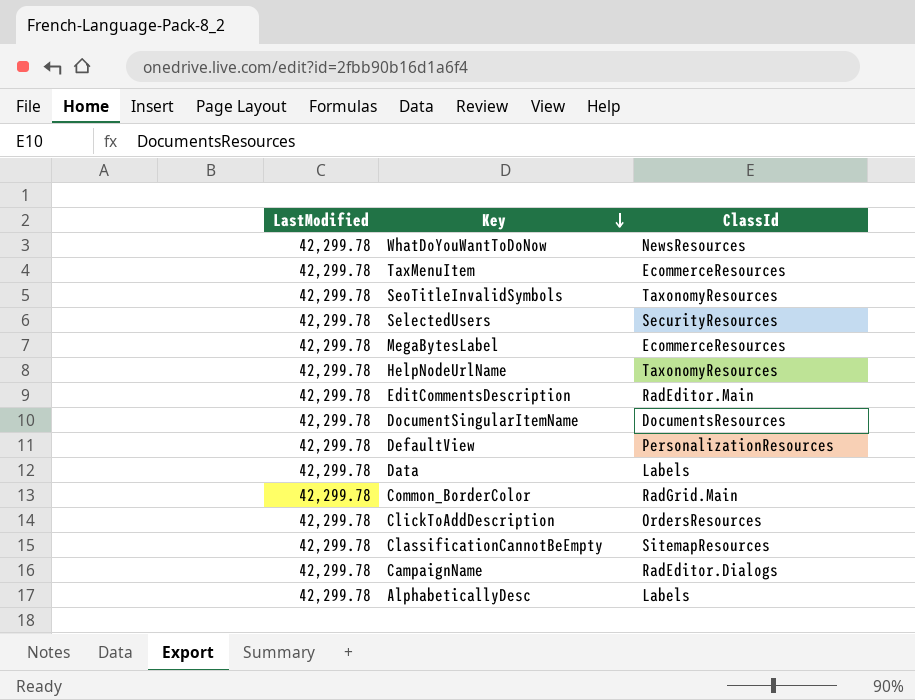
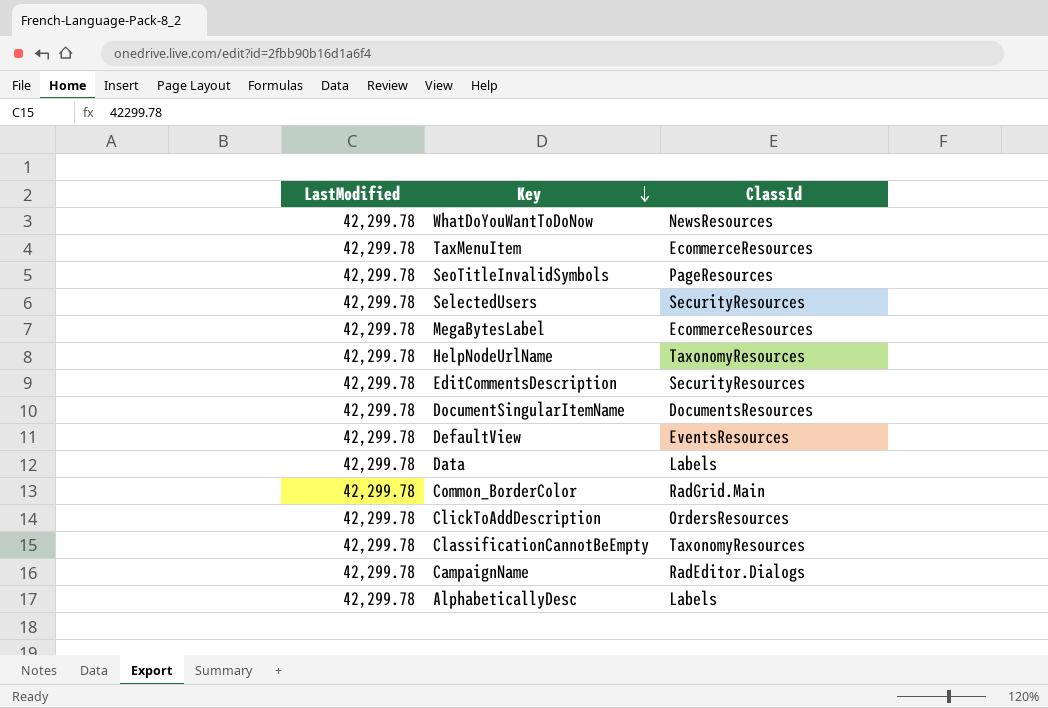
SeoTitleInvalidSymbols | ClassId: TaxonomyResources -> PageResources
EditCommentsDescription | ClassId: RadEditor.Main -> SecurityResources
DefaultView | ClassId: PersonalizationResources -> EventsResources
ClassificationCannotBeEmpty | ClassId: SitemapResources -> TaxonomyResources

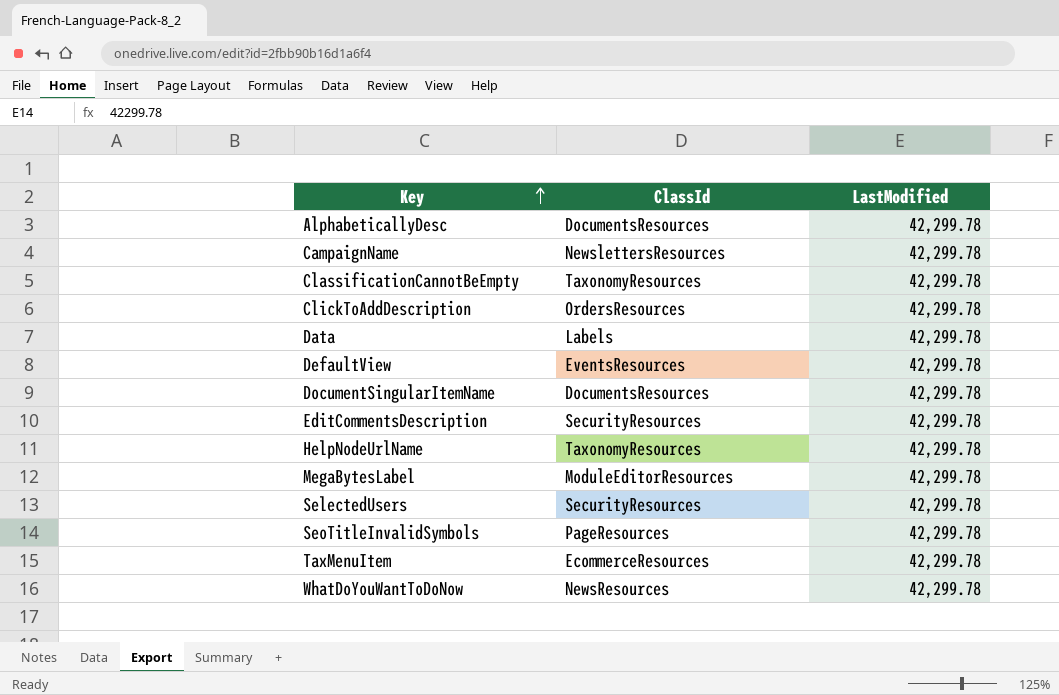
row order: Key descending -> Key ascending
column LastModified | position: 1 -> 3
row Common_BorderColor: 42,299.78 | RadGrid.Main -> none
AlphabeticallyDesc | ClassId: Labels -> DocumentsResources
CampaignName | ClassId: RadEditor.Dialogs -> NewslettersResources
MegaBytesLabel | ClassId: EcommerceResources -> ModuleEditorResources

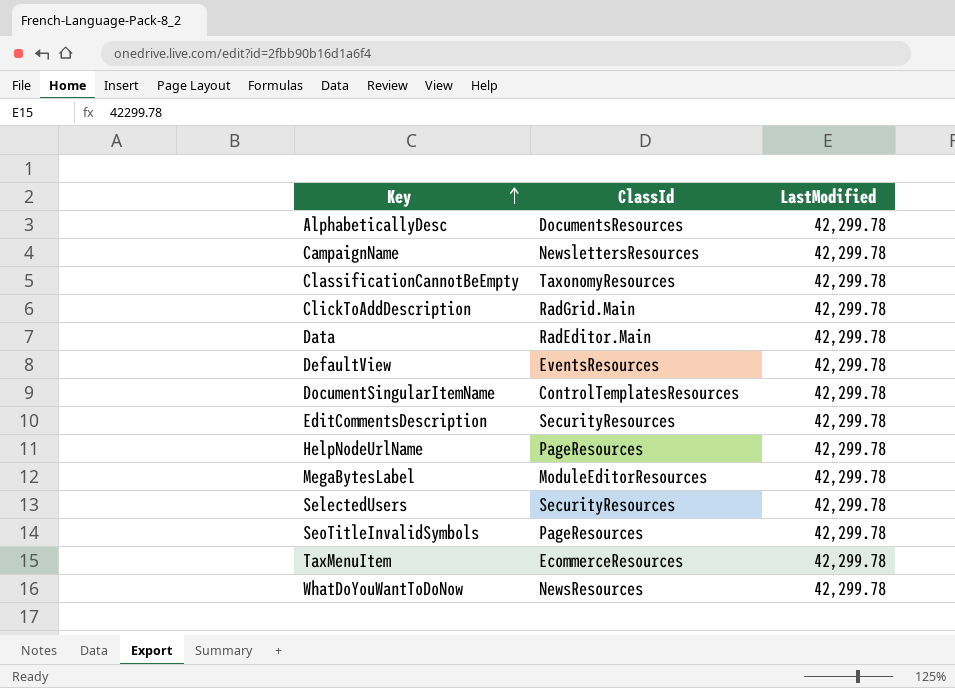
ClickToAddDescription | ClassId: OrdersResources -> RadGrid.Main
Data | ClassId: Labels -> RadEditor.Main
DocumentSingularItemName | ClassId: DocumentsResources -> ControlTemplatesResources
HelpNodeUrlName | ClassId: TaxonomyResources -> PageResources

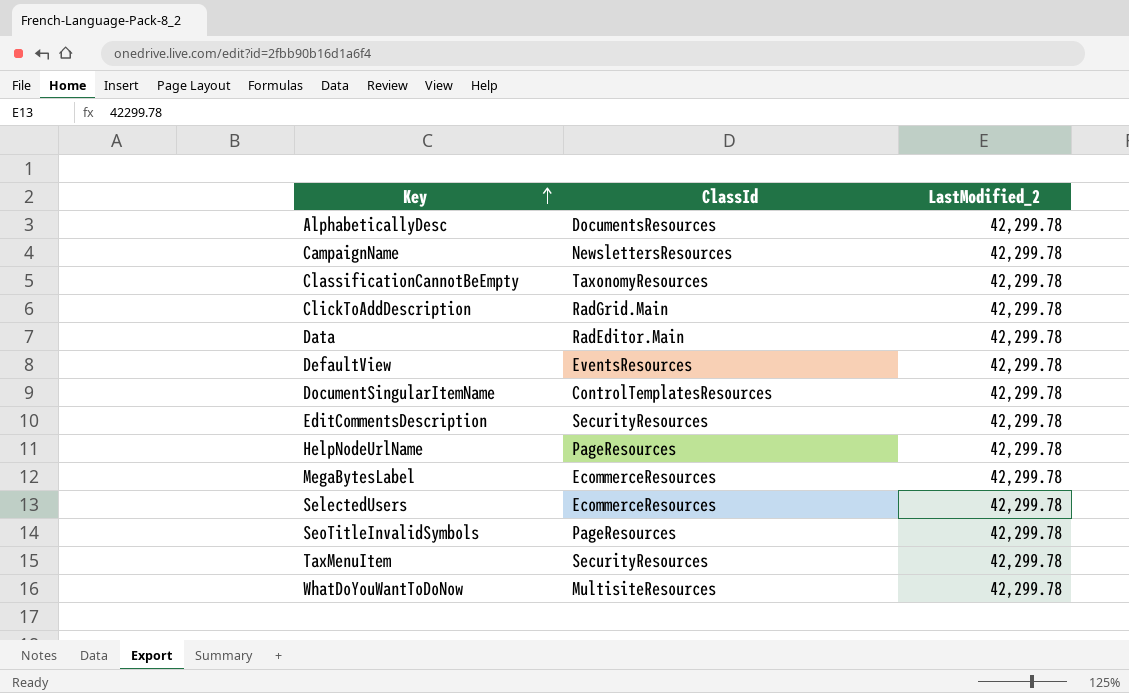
column name: LastModified -> LastModified_2
MegaBytesLabel | ClassId: ModuleEditorResources -> EcommerceResources
SelectedUsers | ClassId: SecurityResources -> EcommerceResources
TaxMenuItem | ClassId: EcommerceResources -> SecurityResources
WhatDoYouWantToDoNow | ClassId: NewsResources -> MultisiteResources

